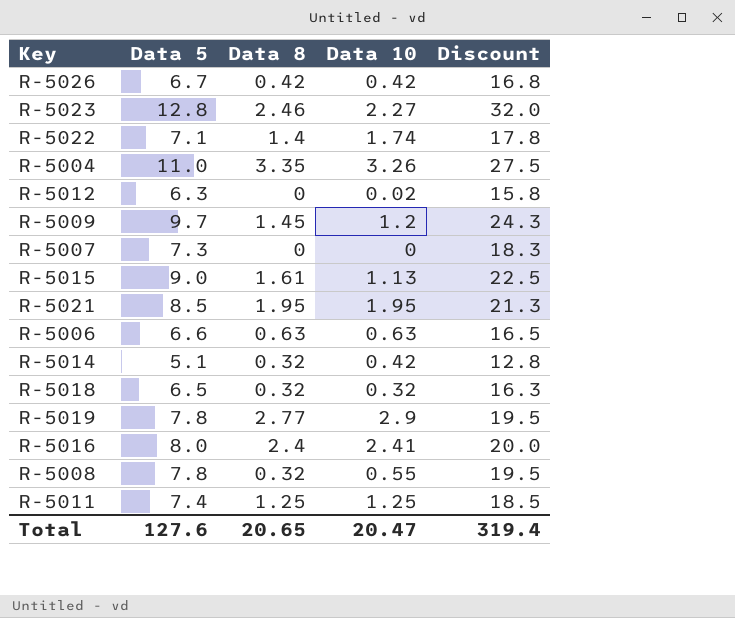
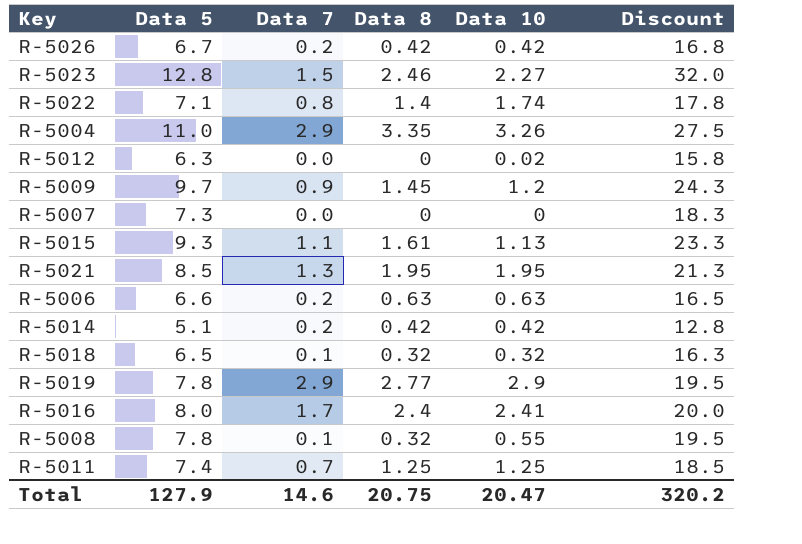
column Data 7 | position: none -> 3
R-5015 | Data 5: 9.0 -> 9.3
R-5015 | Discount: 22.5 -> 23.3
R-5014 | Data 8: 0.32 -> 0.42
Total | Data 5: 127.6 -> 127.9
Total | Data 8: 20.65 -> 20.75
Total | Discount: 319.4 -> 320.2

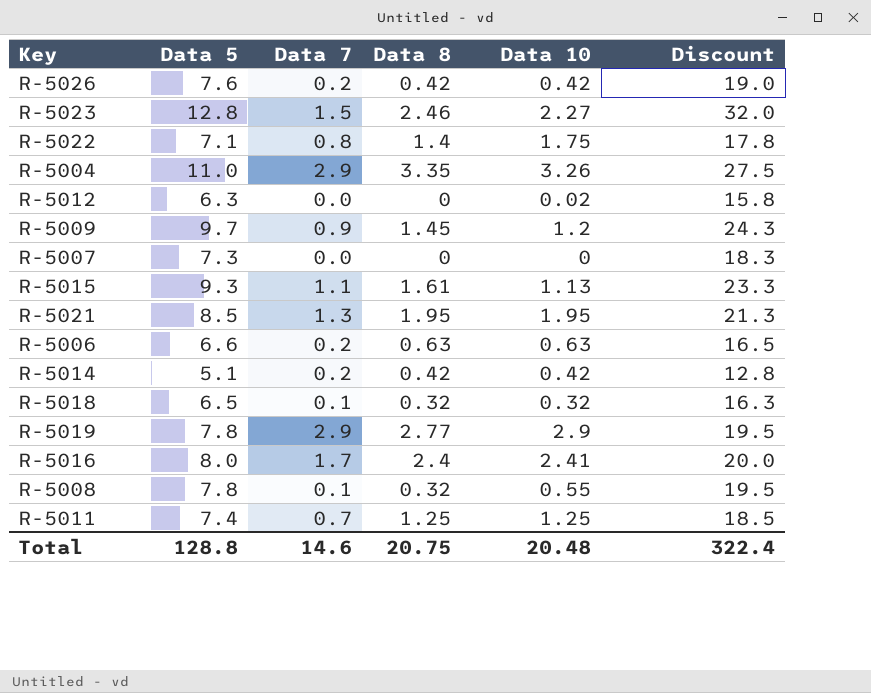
R-5026 | Data 5: 6.7 -> 7.6
R-5026 | Discount: 16.8 -> 19.0
R-5022 | Data 10: 1.74 -> 1.75
Total | Data 5: 127.9 -> 128.8
Total | Data 10: 20.47 -> 20.48
Total | Discount: 320.2 -> 322.4

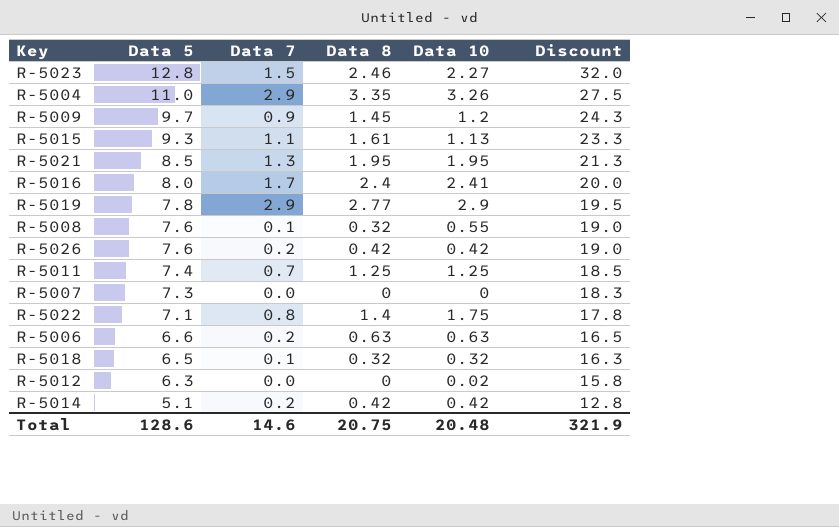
row order: none -> Data 5 descending
R-5008 | Data 5: 7.8 -> 7.6
R-5008 | Discount: 19.5 -> 19.0
Total | Data 5: 128.8 -> 128.6
Total | Discount: 322.4 -> 321.9

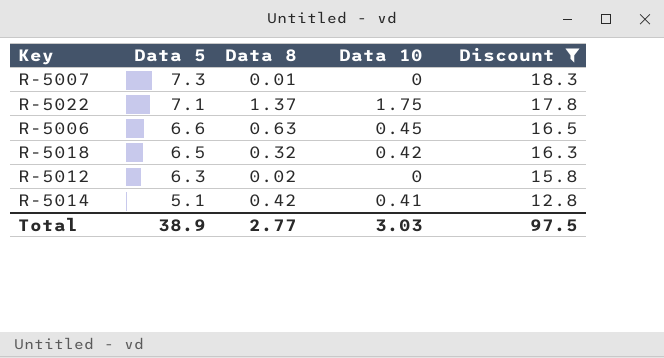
filter: none -> Discount <= 18.3
column Data 7 | position: 3 -> none
R-5007 | Data 8: 0 -> 0.01
R-5022 | Data 8: 1.4 -> 1.37
R-5006 | Data 10: 0.63 -> 0.45
R-5018 | Data 10: 0.32 -> 0.42
R-5012 | Data 8: 0 -> 0.02
R-5012 | Data 10: 0.02 -> 0
R-5014 | Data 10: 0.42 -> 0.41
Total | Data 5: 128.6 -> 38.9
Total | Data 8: 20.75 -> 2.77
Total | Data 10: 20.48 -> 3.03
Total | Discount: 321.9 -> 97.5

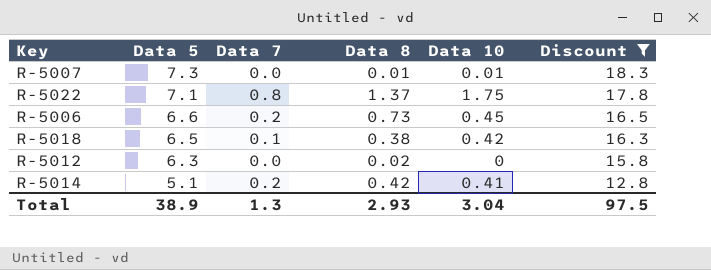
column Data 7 | position: none -> 3
R-5007 | Data 10: 0 -> 0.01
R-5006 | Data 8: 0.63 -> 0.73
R-5018 | Data 8: 0.32 -> 0.38
Total | Data 8: 2.77 -> 2.93
Total | Data 10: 3.03 -> 3.04

